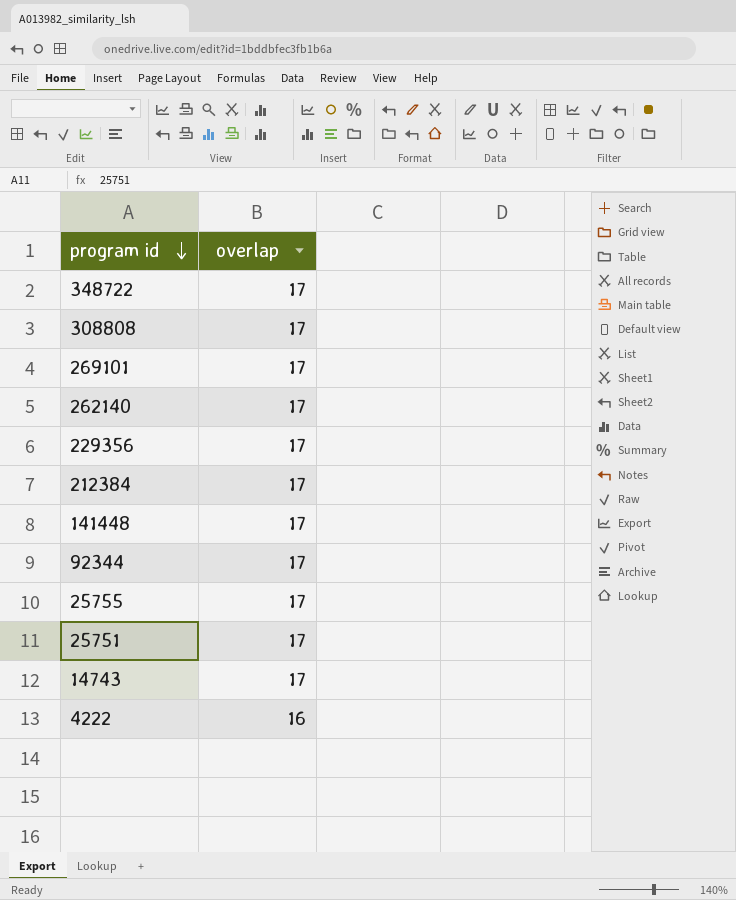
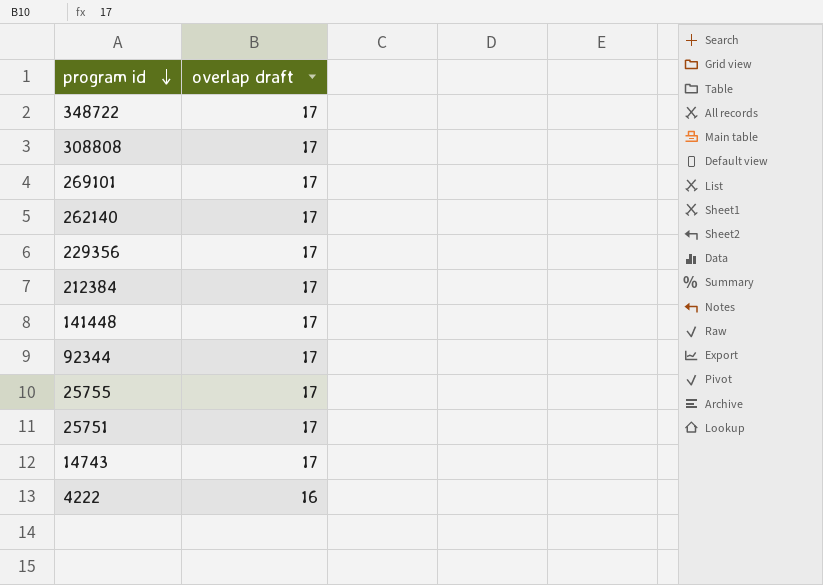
column name: overlap -> overlap draft

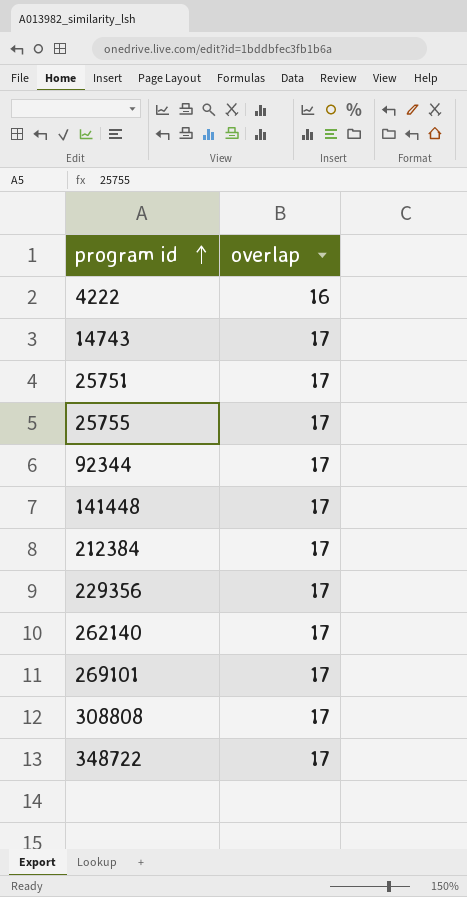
row order: program id descending -> program id ascending
column name: overlap draft -> overlap

